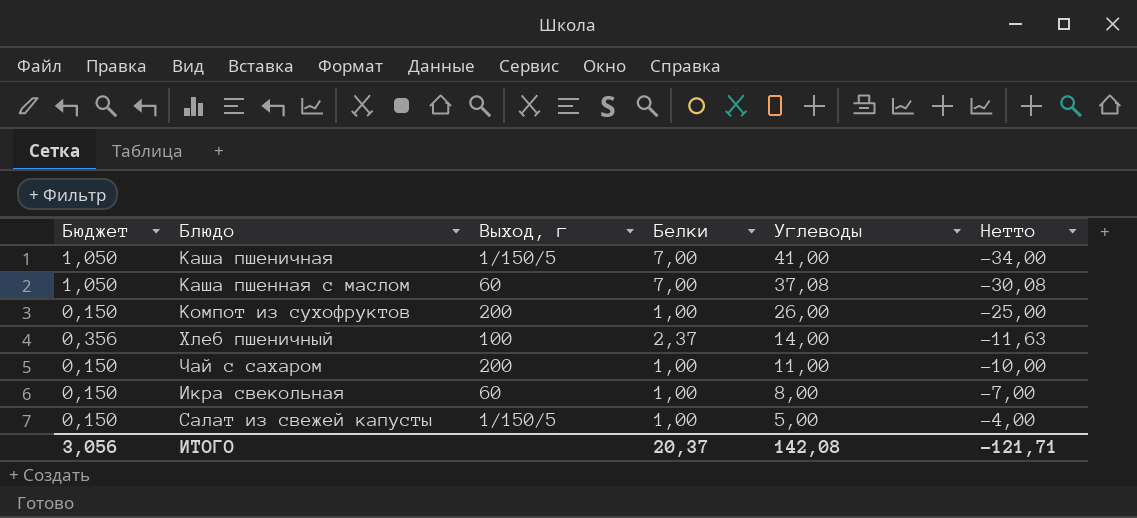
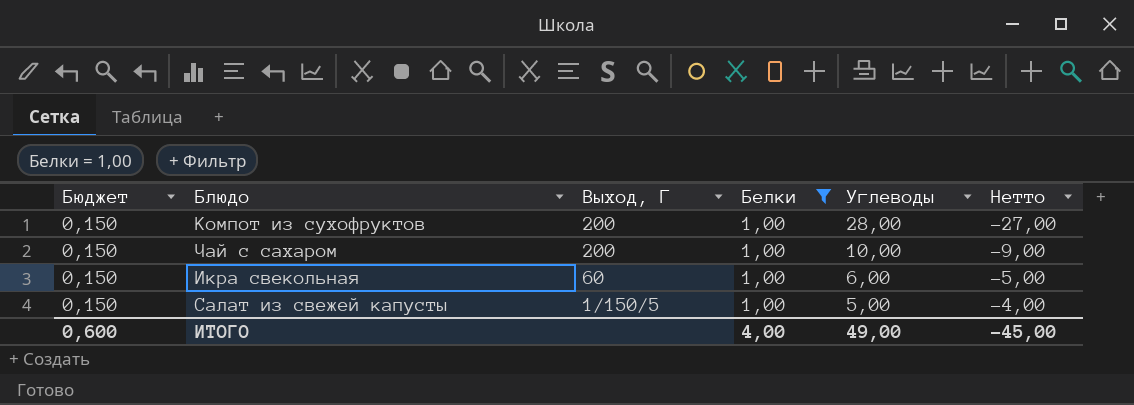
filter: none -> Белки = 1,00
column name: Выход, г -> Выход, Г
Компот из сухофруктов | Углеводы: 26,00 -> 28,00
Компот из сухофруктов | Нетто: -25,00 -> -27,00
Чай с сахаром | Углеводы: 11,00 -> 10,00
Чай с сахаром | Нетто: -10,00 -> -9,00
Икра свекольная | Углеводы: 8,00 -> 6,00
Икра свекольная | Нетто: -7,00 -> -5,00
ИТОГО | Бюджет: 3,056 -> 0,600
ИТОГО | Белки: 20,37 -> 4,00
ИТОГО | Углеводы: 142,08 -> 49,00
ИТОГО | Нетто: -121,71 -> -45,00

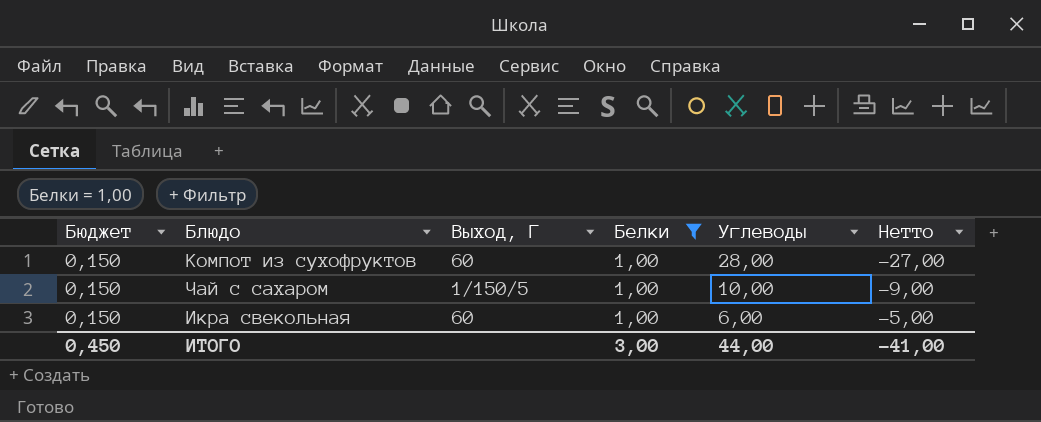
row Салат из свежей капусты: 0,150 | 1/150/5 | 1,00 | 5,00 | -4,00 -> none
Компот из сухофруктов | Выход, Г: 200 -> 60
Чай с сахаром | Выход, Г: 200 -> 1/150/5
ИТОГО | Бюджет: 0,600 -> 0,450
ИТОГО | Белки: 4,00 -> 3,00
ИТОГО | Углеводы: 49,00 -> 44,00
ИТОГО | Нетто: -45,00 -> -41,00

